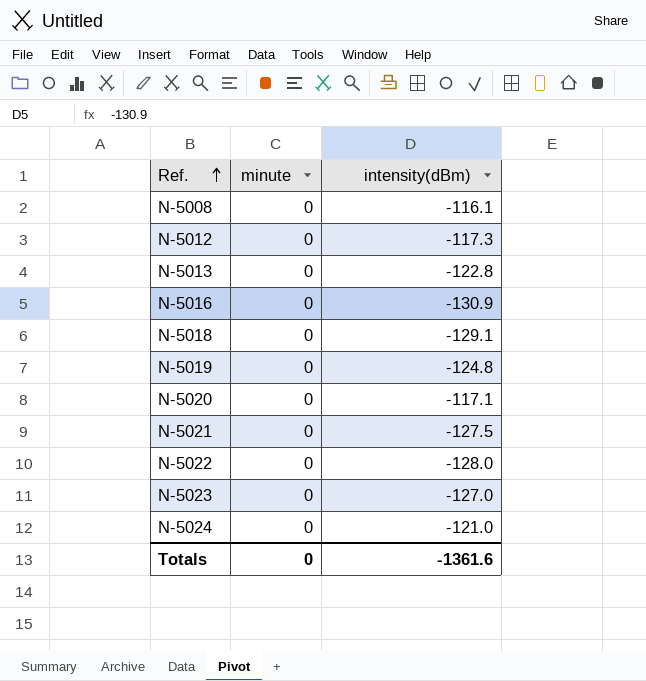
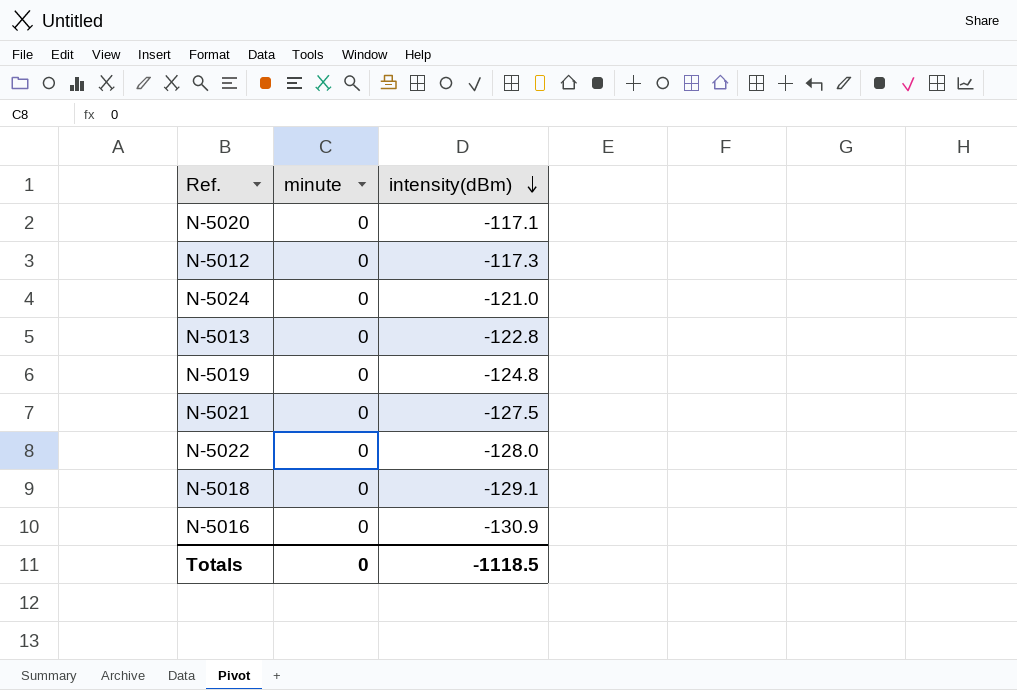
row order: Ref. ascending -> intensity(dBm) descending
row N-5008: 0 | -116.1 -> none
row N-5023: 0 | -127.0 -> none
Totals | intensity(dBm): -1361.6 -> -1118.5

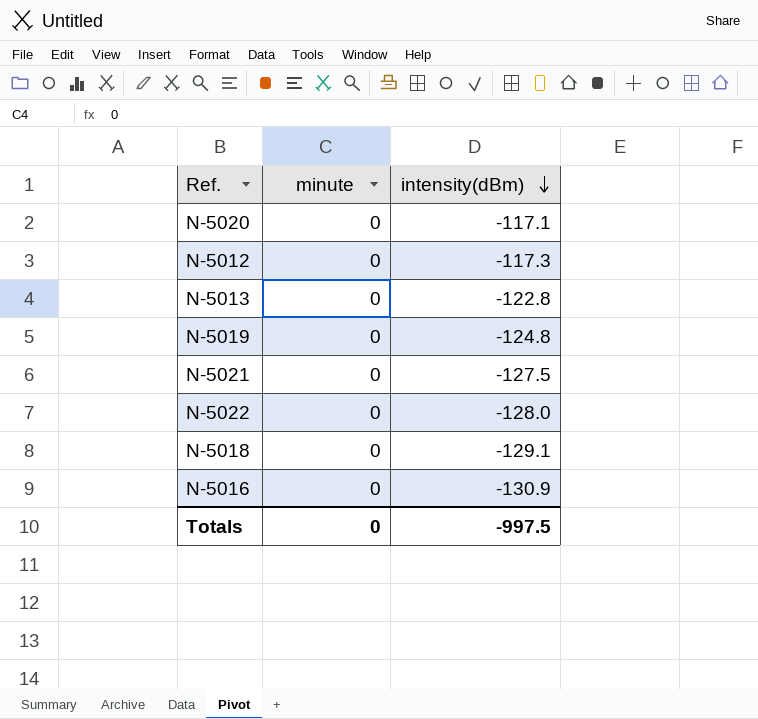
row N-5024: 0 | -121.0 -> none
Totals | intensity(dBm): -1118.5 -> -997.5

